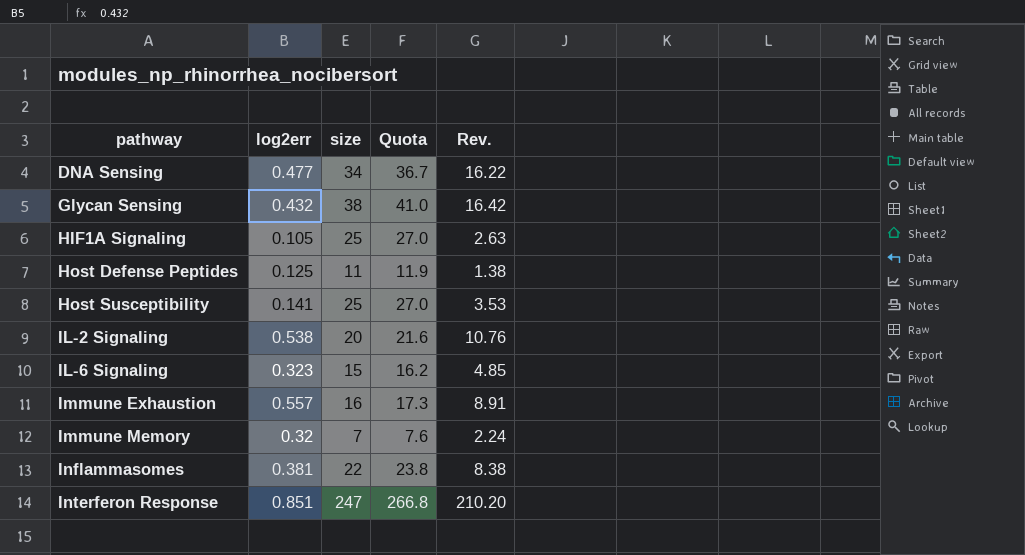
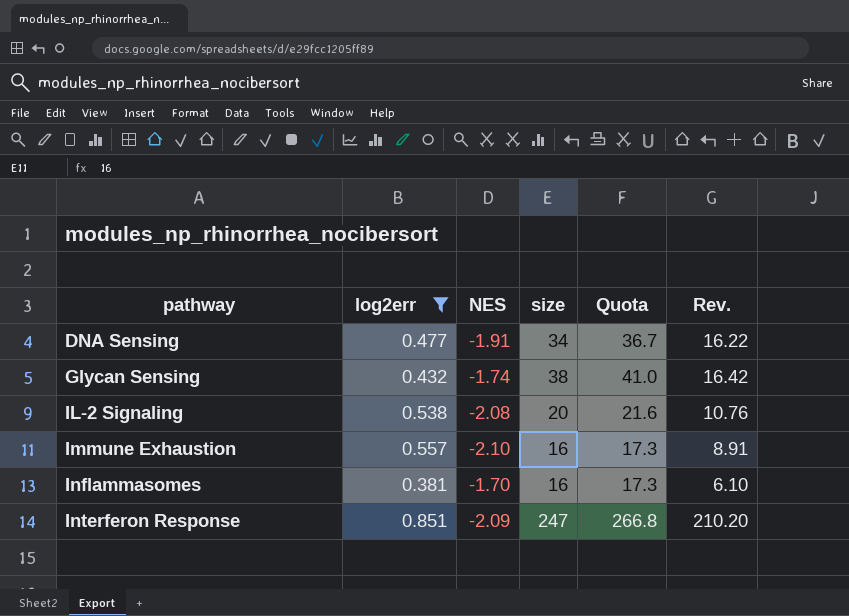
filter: none -> log2err >= 0.381
column NES | position: none -> 3
Inflammasomes | size: 22 -> 16
Inflammasomes | Quota: 23.8 -> 17.3
Inflammasomes | Rev.: 8.38 -> 6.10

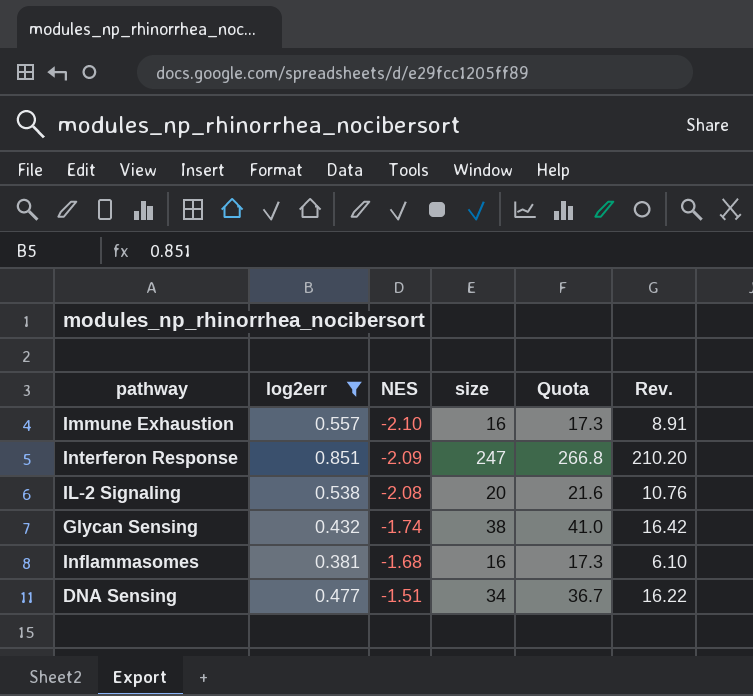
row order: pathway ascending -> NES ascending
Inflammasomes | NES: -1.70 -> -1.68
DNA Sensing | NES: -1.91 -> -1.51

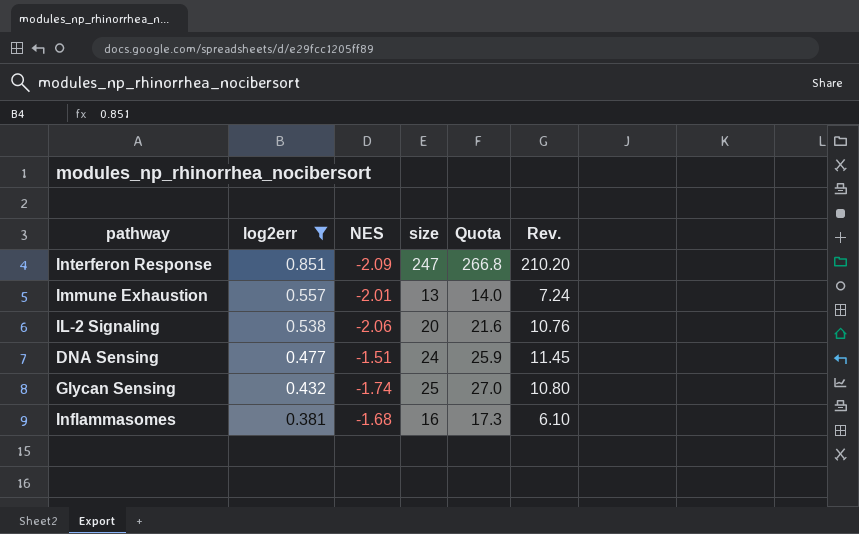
row order: NES ascending -> log2err descending
Immune Exhaustion | NES: -2.10 -> -2.01
Immune Exhaustion | size: 16 -> 13
Immune Exhaustion | Quota: 17.3 -> 14.0
Immune Exhaustion | Rev.: 8.91 -> 7.24
IL-2 Signaling | NES: -2.08 -> -2.06
DNA Sensing | size: 34 -> 24
DNA Sensing | Quota: 36.7 -> 25.9
DNA Sensing | Rev.: 16.22 -> 11.45
Glycan Sensing | size: 38 -> 25
Glycan Sensing | Quota: 41.0 -> 27.0
Glycan Sensing | Rev.: 16.42 -> 10.80

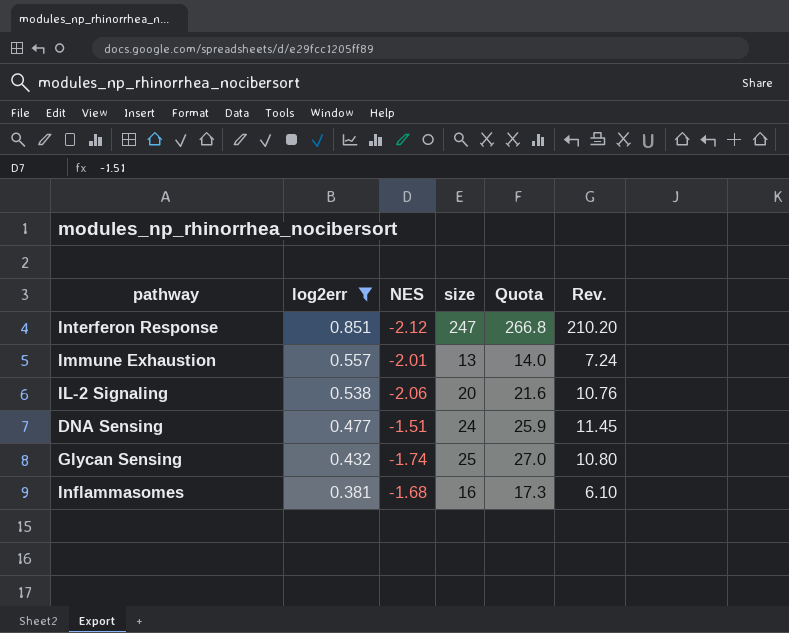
Interferon Response | NES: -2.09 -> -2.12

